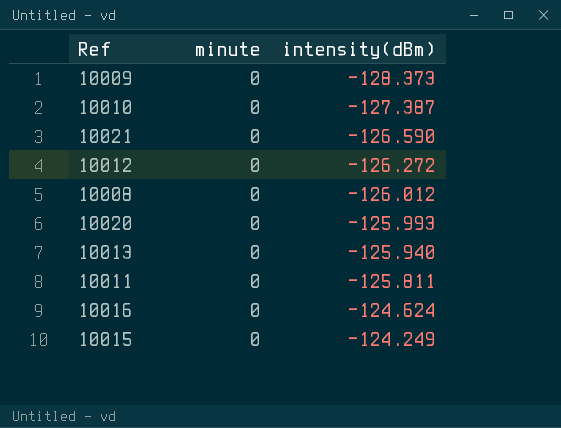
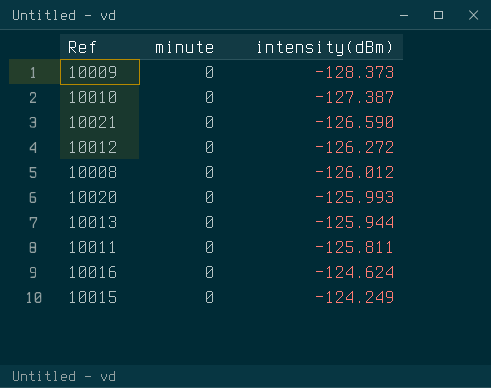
10013 | intensity(dBm): -125.940 -> -125.944

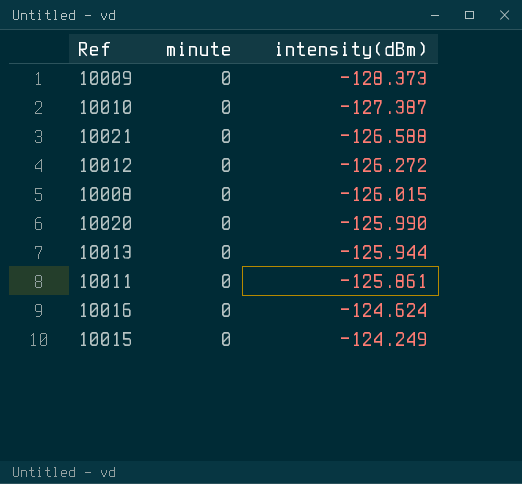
10021 | intensity(dBm): -126.590 -> -126.588
10008 | intensity(dBm): -126.012 -> -126.015
10020 | intensity(dBm): -125.993 -> -125.990
10011 | intensity(dBm): -125.811 -> -125.861

